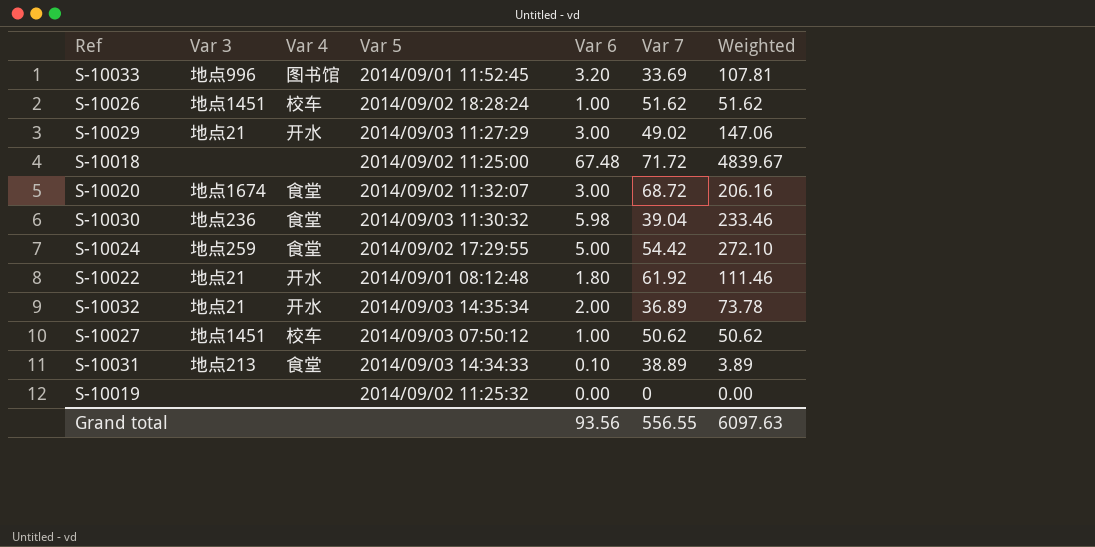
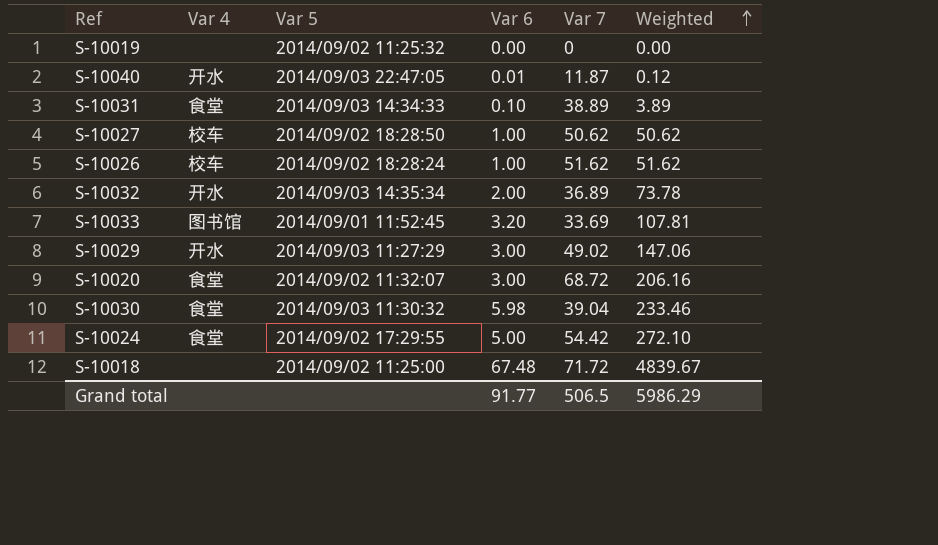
row order: none -> Weighted ascending
column Var 3 | position: 2 -> none
row S-10022: 地点21 | 开水 | 2014/09/01 08:12:48 | 1.80 | 61.92 | 111.46 -> none
row S-10040: none -> 开水 | 2014/09/03 22:47:05 | 0.01 | 11.87 | 0.12
S-10027 | Var 5: 2014/09/03 07:50:12 -> 2014/09/02 18:28:50
Grand total | Var 6: 93.56 -> 91.77
Grand total | Var 7: 556.55 -> 506.5
Grand total | Weighted: 6097.63 -> 5986.29

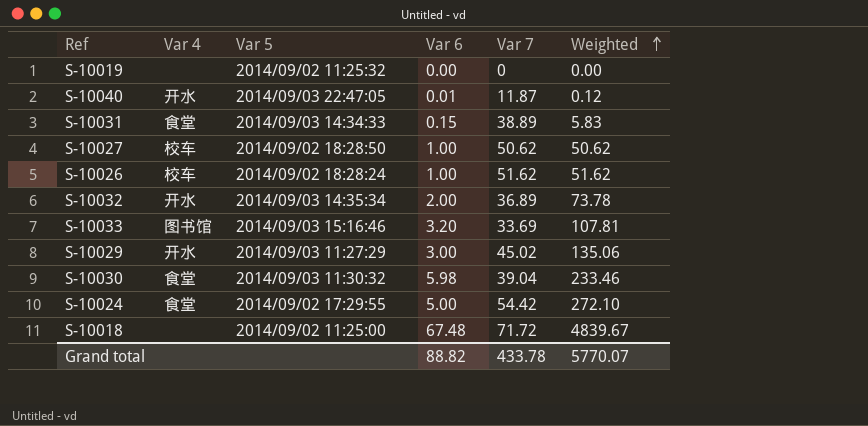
row S-10020: 食堂 | 2014/09/02 11:32:07 | 3.00 | 68.72 | 206.16 -> none
S-10031 | Var 6: 0.10 -> 0.15
S-10031 | Weighted: 3.89 -> 5.83
S-10033 | Var 5: 2014/09/01 11:52:45 -> 2014/09/03 15:16:46
S-10029 | Var 7: 49.02 -> 45.02
S-10029 | Weighted: 147.06 -> 135.06
Grand total | Var 6: 91.77 -> 88.82
Grand total | Var 7: 506.5 -> 433.78
Grand total | Weighted: 5986.29 -> 5770.07

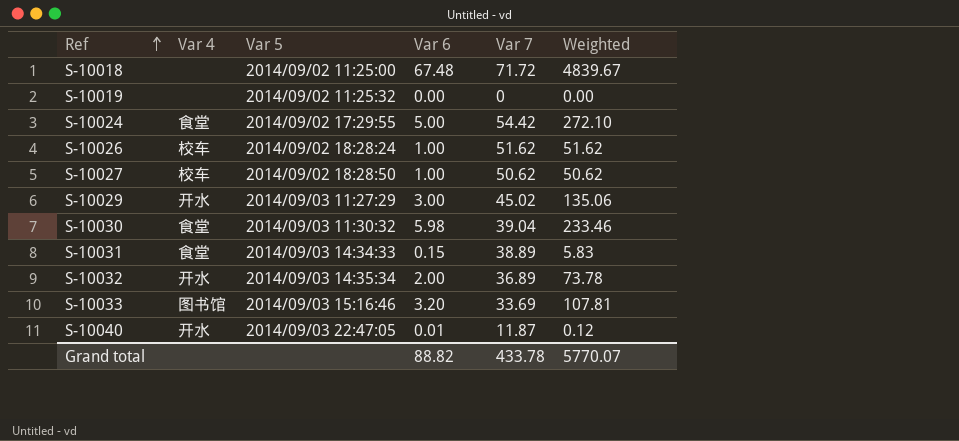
row order: Weighted ascending -> Ref ascending

